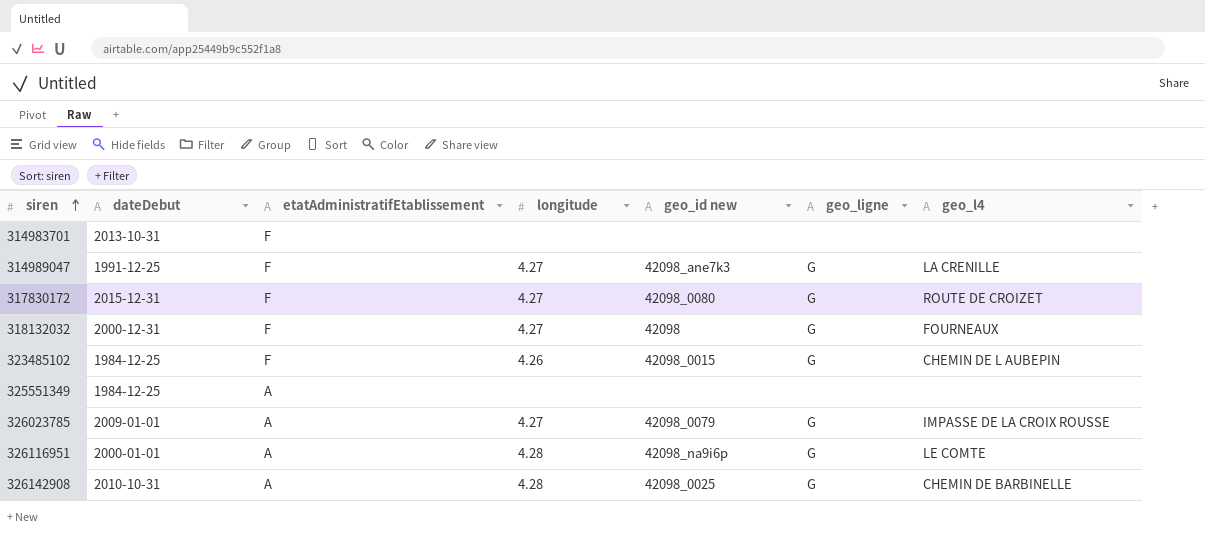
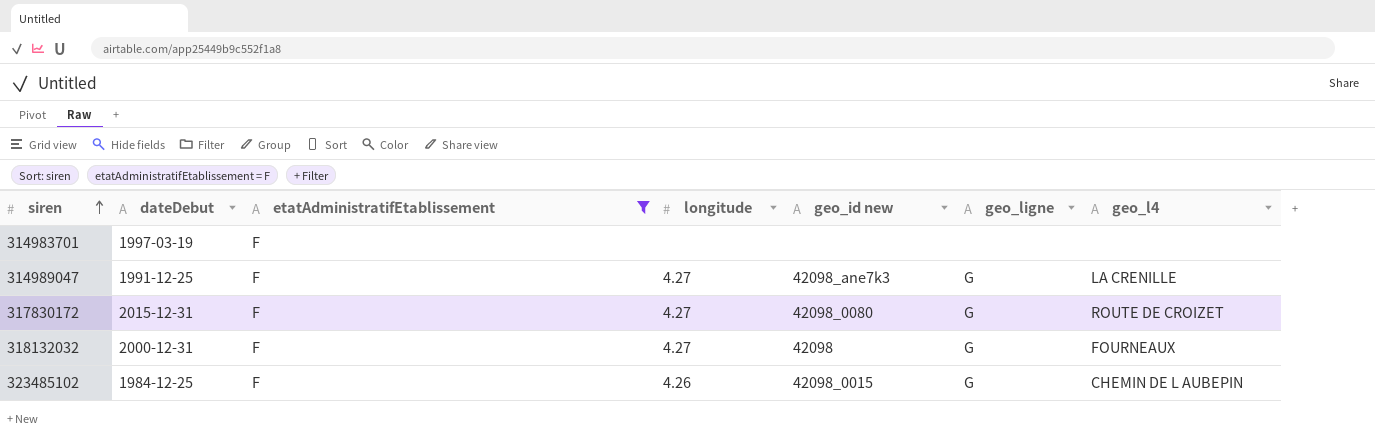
filter: none -> etatAdministratifEtablissement = F
314983701 | dateDebut: 2013-10-31 -> 1997-03-19

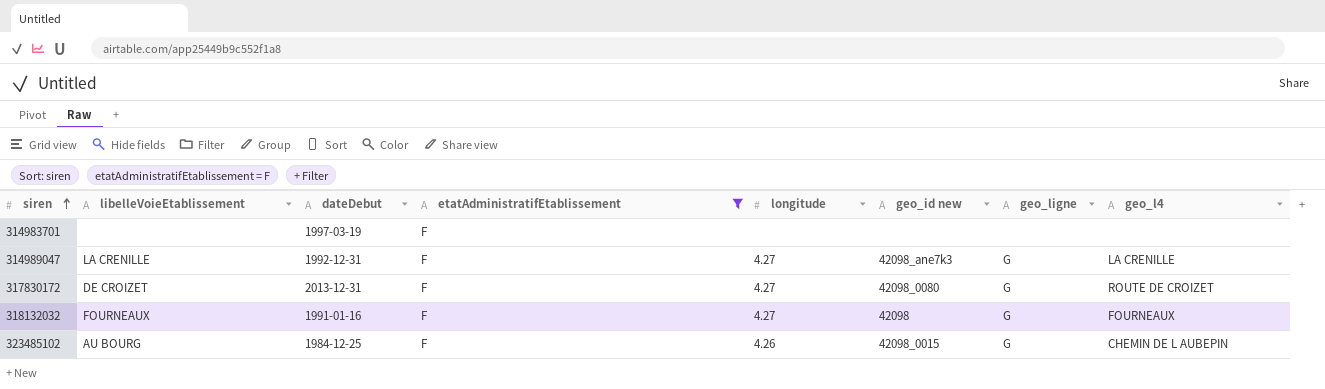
column libelleVoieEtablissement | position: none -> 2
314989047 | dateDebut: 1991-12-25 -> 1992-12-31
317830172 | dateDebut: 2015-12-31 -> 2013-12-31
318132032 | dateDebut: 2000-12-31 -> 1991-01-16

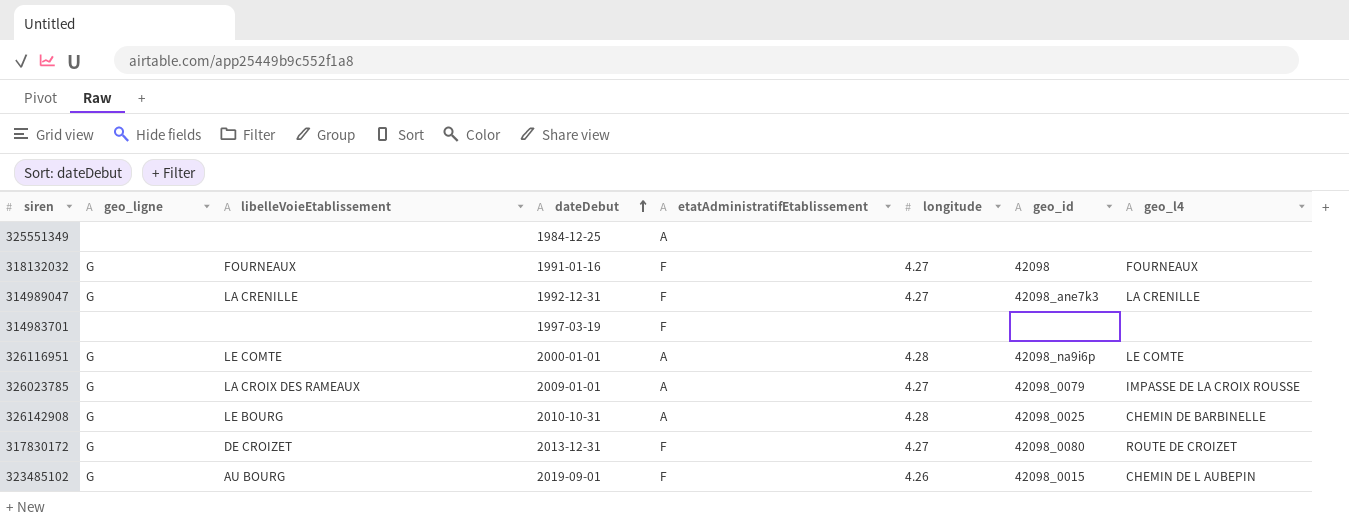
filter: etatAdministratifEtablissement = F -> none
row order: siren ascending -> dateDebut ascending
column geo_ligne | position: 7 -> 2
column name: geo_id new -> geo_id
323485102 | dateDebut: 1984-12-25 -> 2019-09-01

